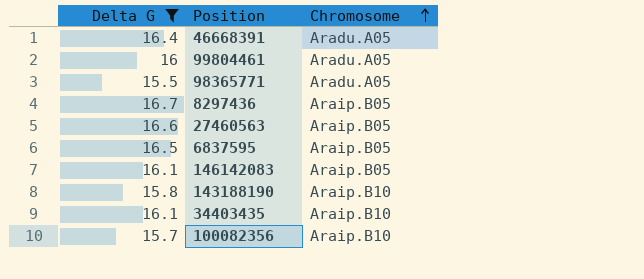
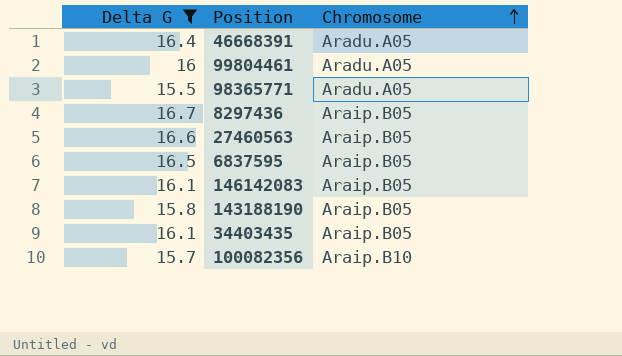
143188190 | Chromosome: Araip.B10 -> Araip.B05
34403435 | Chromosome: Araip.B10 -> Araip.B05

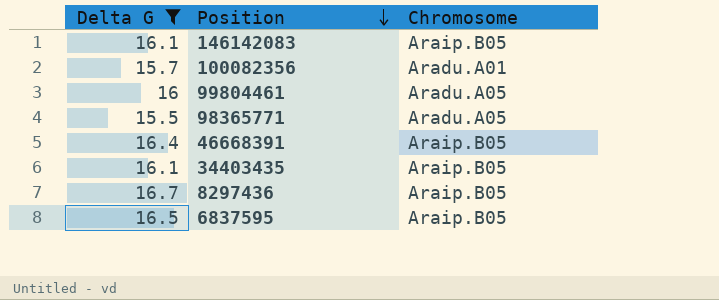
row order: Chromosome ascending -> Position descending
row 27460563: 16.6 | Araip.B05 -> none
row 143188190: 15.8 | Araip.B05 -> none
100082356 | Chromosome: Araip.B10 -> Aradu.A01
46668391 | Chromosome: Aradu.A05 -> Araip.B05

